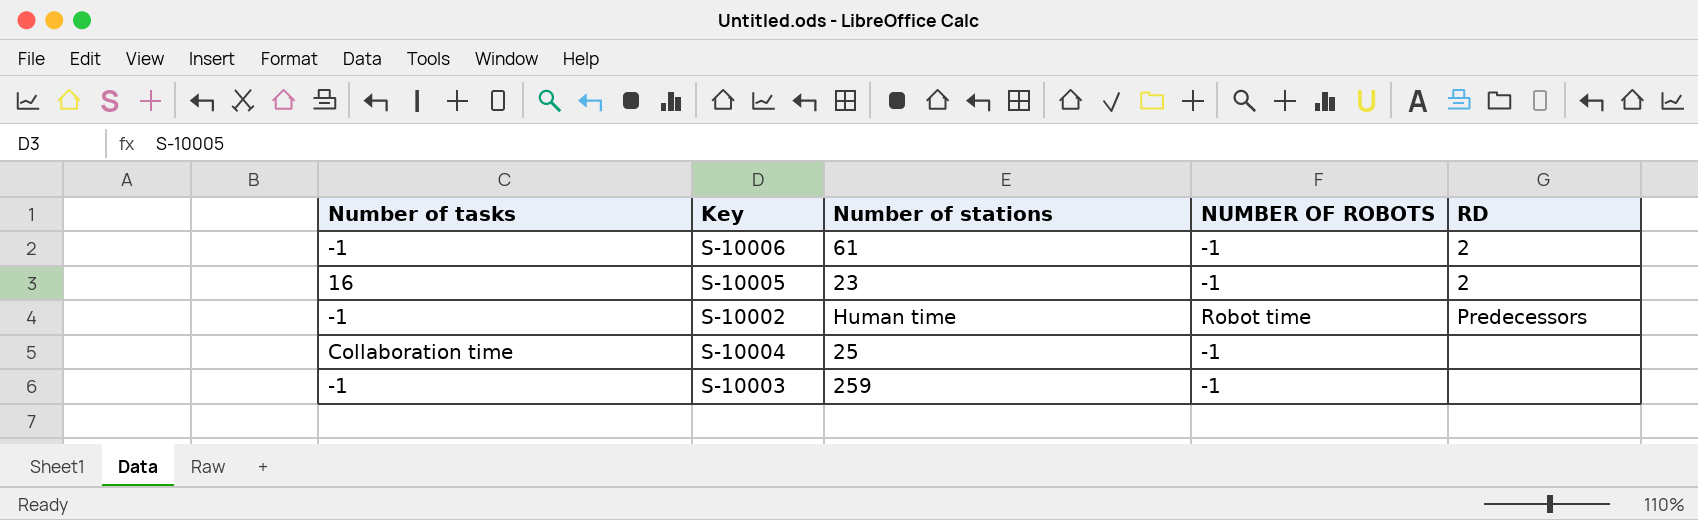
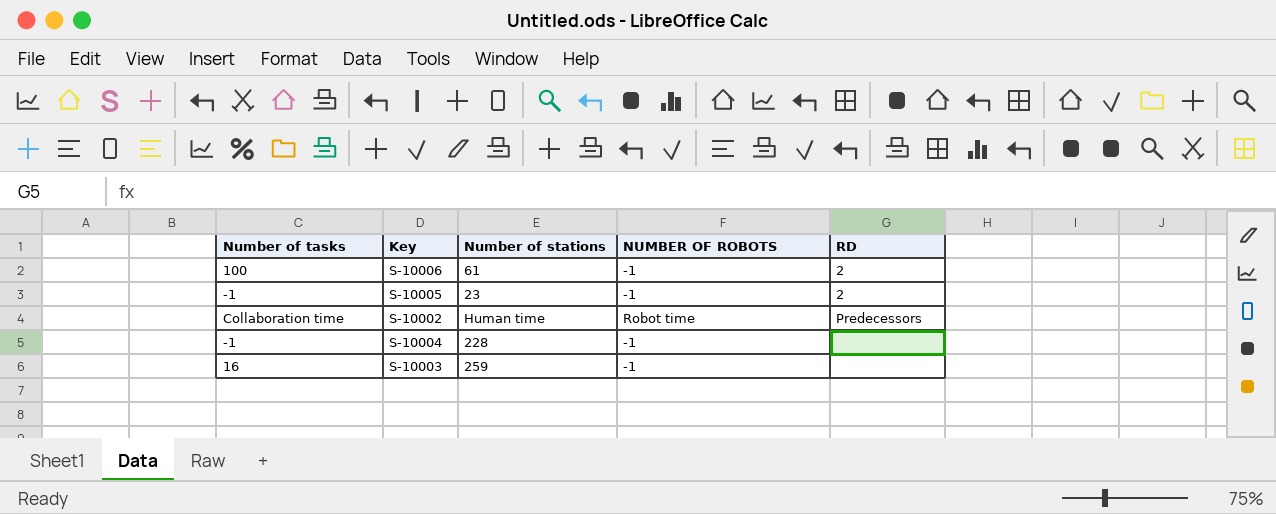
S-10006 | Number of tasks: -1 -> 100
S-10005 | Number of tasks: 16 -> -1
S-10002 | Number of tasks: -1 -> Collaboration time
S-10004 | Number of tasks: Collaboration time -> -1
S-10004 | Number of stations: 25 -> 228
S-10003 | Number of tasks: -1 -> 16

